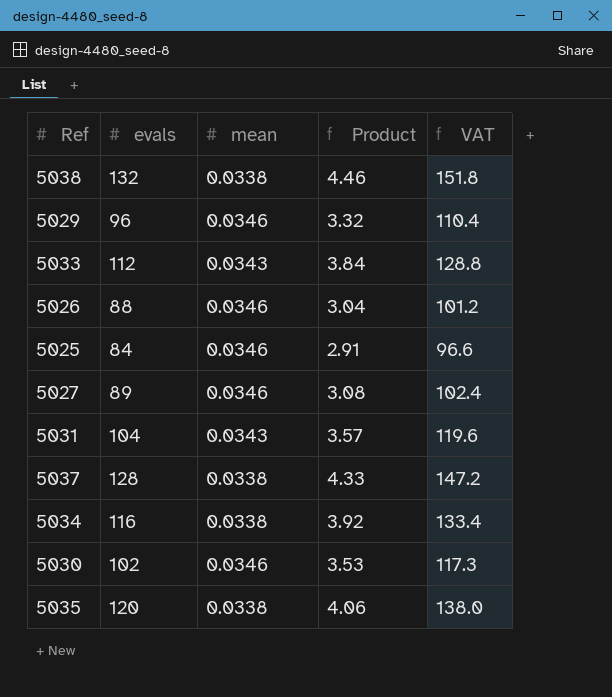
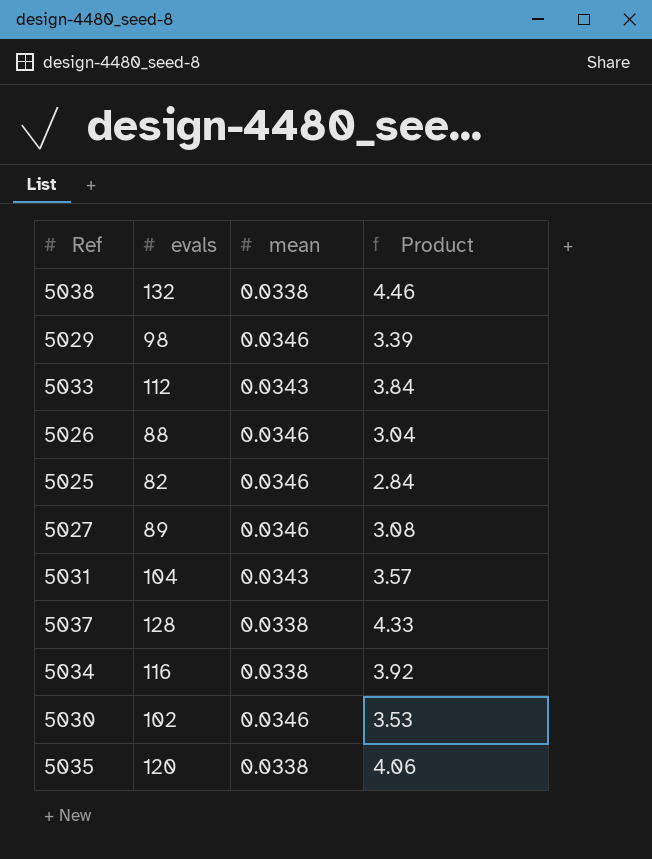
column VAT | formula: [evals] * 1.15 -> none
5029 | evals: 96 -> 98
5029 | Product: 3.32 -> 3.39
5025 | evals: 84 -> 82
5025 | Product: 2.91 -> 2.84

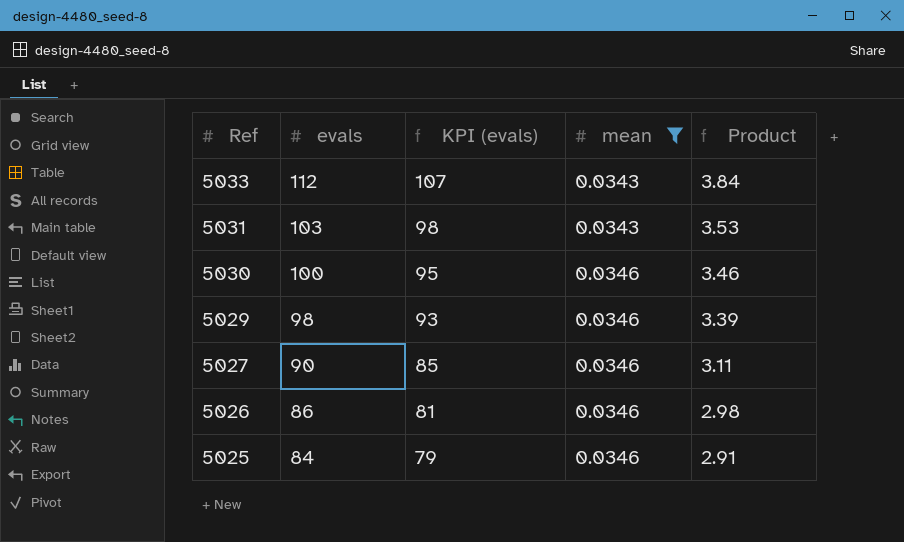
filter: none -> mean != 0.0338
row order: none -> Ref descending
column KPI (evals) | formula: none -> [evals] - 5
5031 | evals: 104 -> 103
5031 | Product: 3.57 -> 3.53
5030 | evals: 102 -> 100
5030 | Product: 3.53 -> 3.46
5027 | evals: 89 -> 90
5027 | Product: 3.08 -> 3.11
5026 | evals: 88 -> 86
5026 | Product: 3.04 -> 2.98
5025 | evals: 82 -> 84
5025 | Product: 2.84 -> 2.91

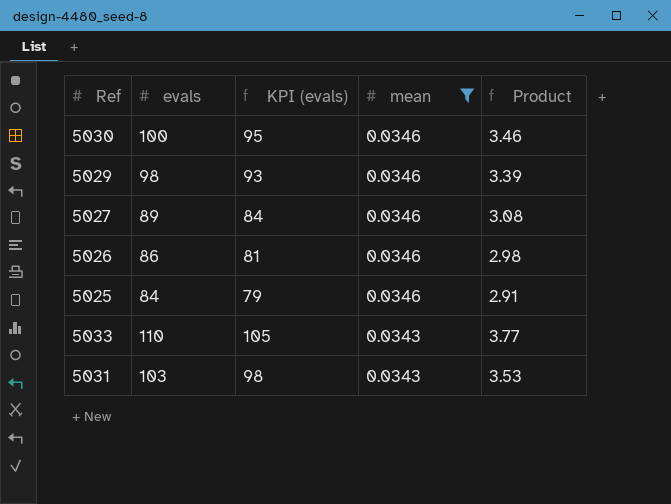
row order: Ref descending -> mean descending
5027 | evals: 90 -> 89
5027 | KPI (evals): 85 -> 84
5027 | Product: 3.11 -> 3.08
5033 | evals: 112 -> 110
5033 | KPI (evals): 107 -> 105
5033 | Product: 3.84 -> 3.77

